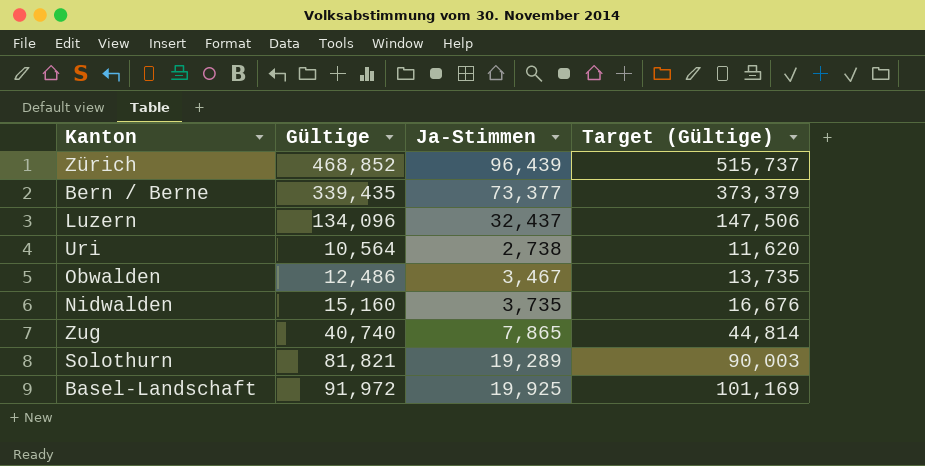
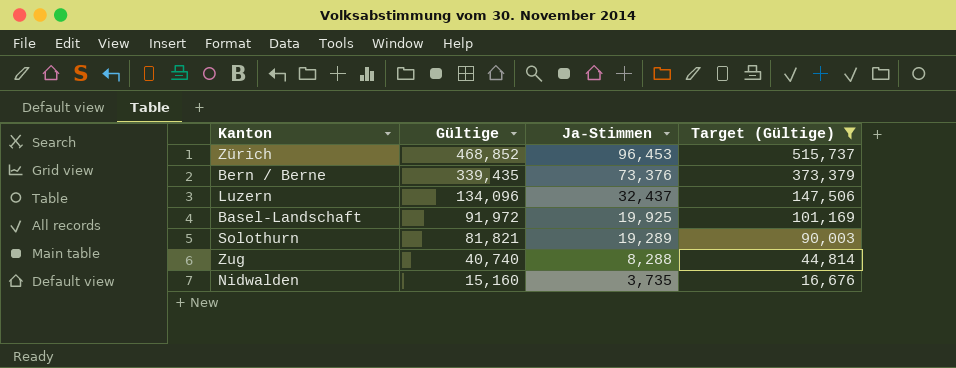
filter: none -> Target (Gültige) >= 16,676
row order: none -> Gültige descending
Zürich | Ja-Stimmen: 96,439 -> 96,453
Bern / Berne | Ja-Stimmen: 73,377 -> 73,376
Zug | Ja-Stimmen: 7,865 -> 8,288

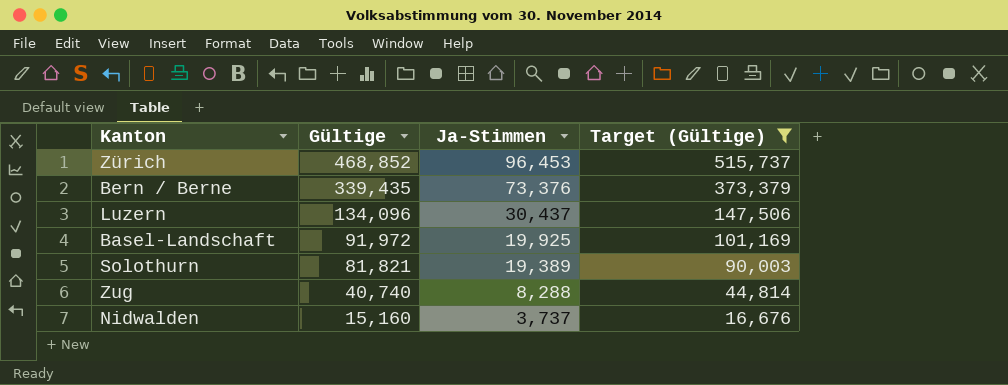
Luzern | Ja-Stimmen: 32,437 -> 30,437
Solothurn | Ja-Stimmen: 19,289 -> 19,389
Nidwalden | Ja-Stimmen: 3,735 -> 3,737

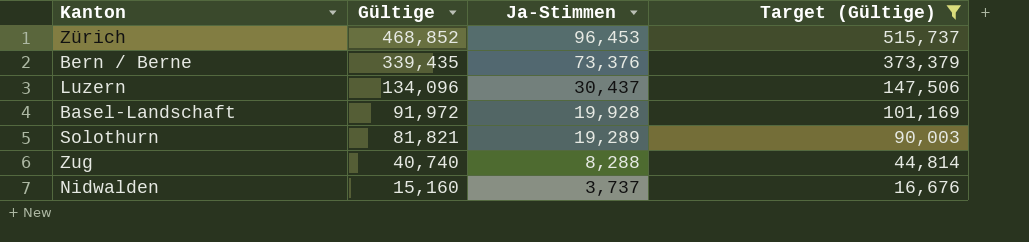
Basel-Landschaft | Ja-Stimmen: 19,925 -> 19,928
Solothurn | Ja-Stimmen: 19,389 -> 19,289

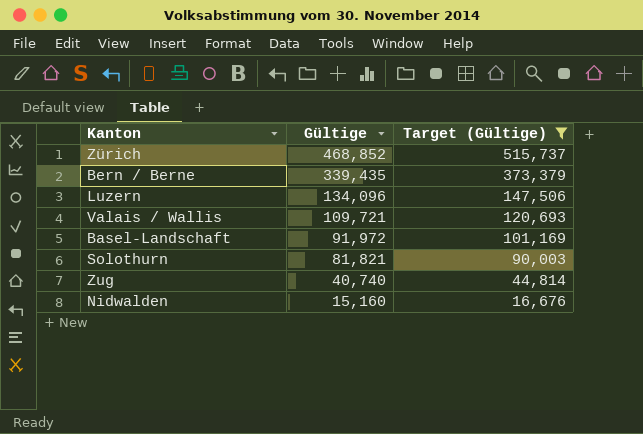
column Ja-Stimmen | position: 3 -> none
row Valais / Wallis: none -> 109,721 | 120,693

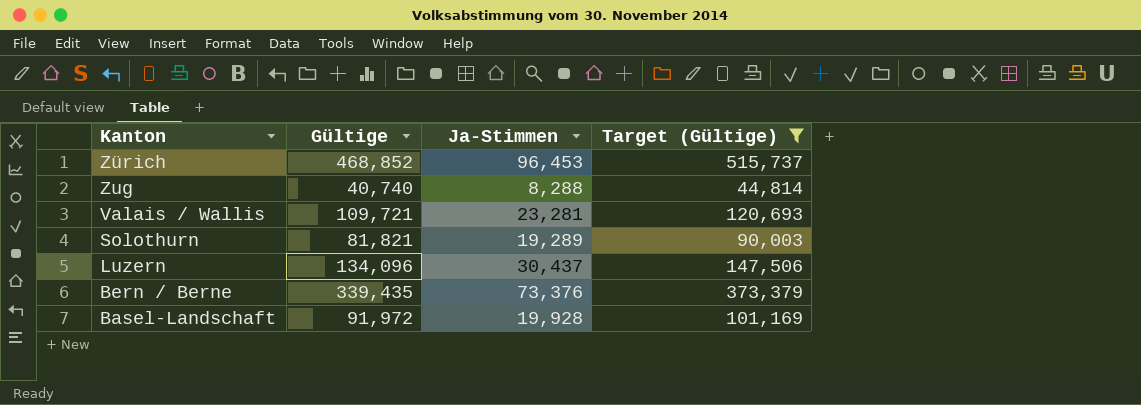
row order: Gültige descending -> Kanton descending
column Ja-Stimmen | position: none -> 3
row Nidwalden: 15,160 | 16,676 -> none

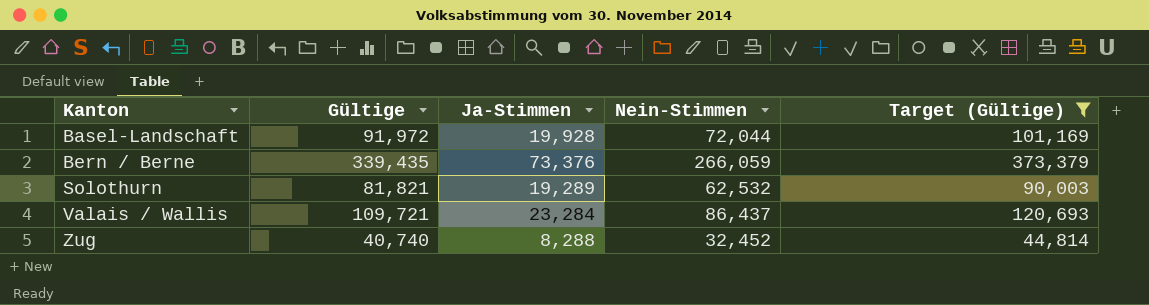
row order: Kanton descending -> Kanton ascending
column Nein-Stimmen | formula: none -> [Gültige] - [Ja-Stimmen]
row Zürich: 468,852 | 96,453 | 515,737 -> none
row Luzern: 134,096 | 30,437 | 147,506 -> none
Valais / Wallis | Ja-Stimmen: 23,281 -> 23,284

